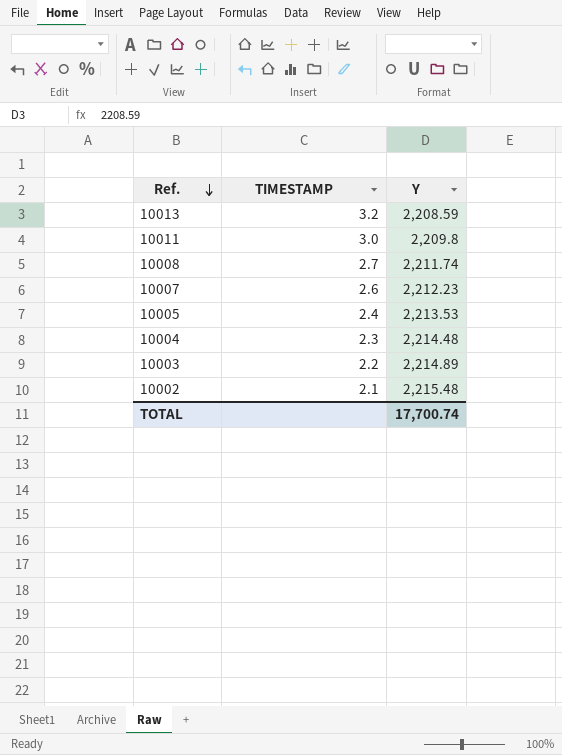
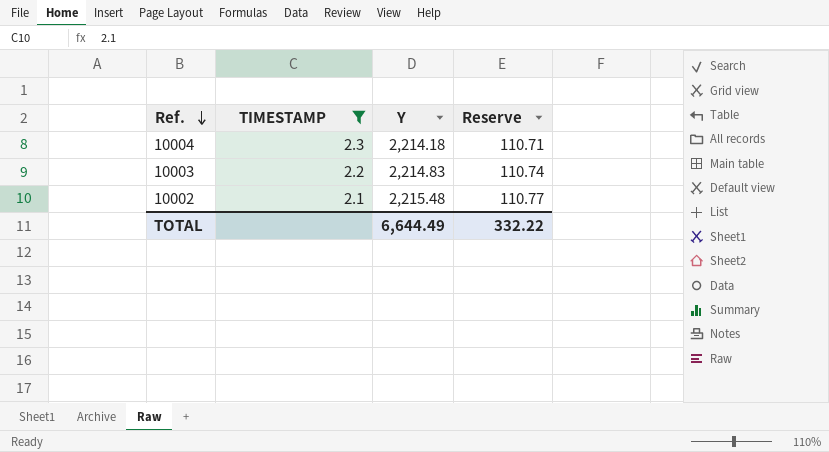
filter: none -> TIMESTAMP <= 2.3
column Reserve | formula: none -> [Y] * 0.05
10004 | Y: 2,214.48 -> 2,214.18
10003 | Y: 2,214.89 -> 2,214.83
TOTAL | Y: 17,700.74 -> 6,644.49

